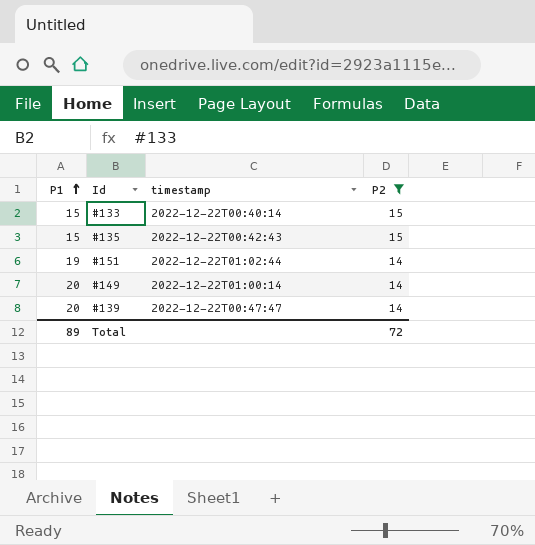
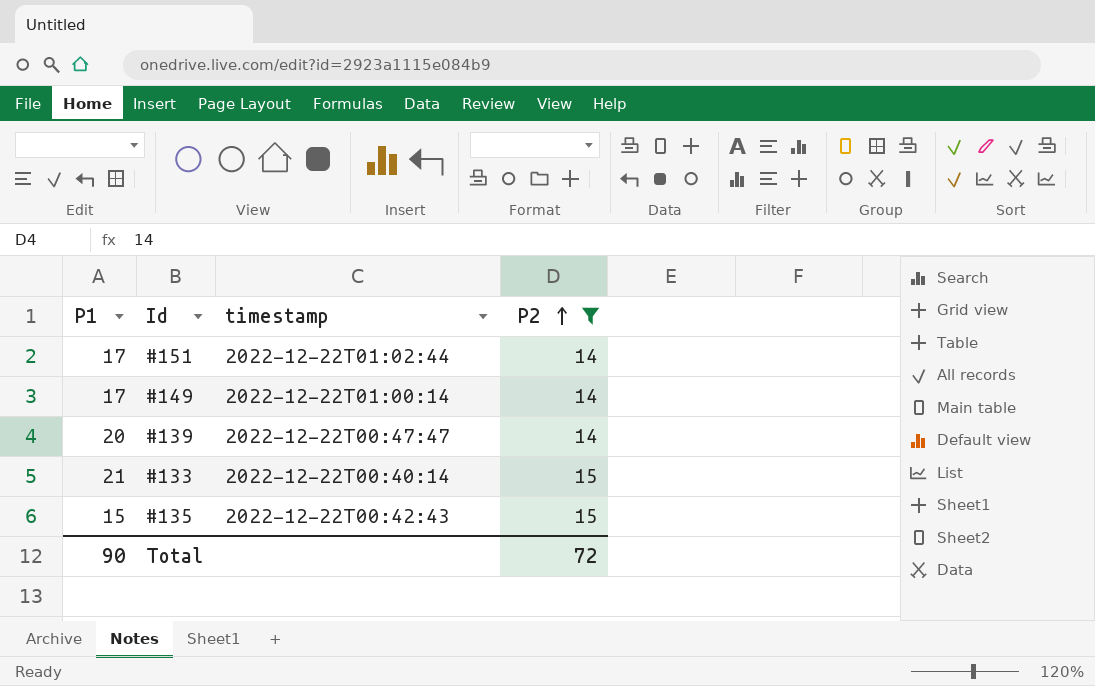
row order: P1 ascending -> P2 ascending
#151 | P1: 19 -> 17
#149 | P1: 20 -> 17
#133 | P1: 15 -> 21
Total | P1: 89 -> 90

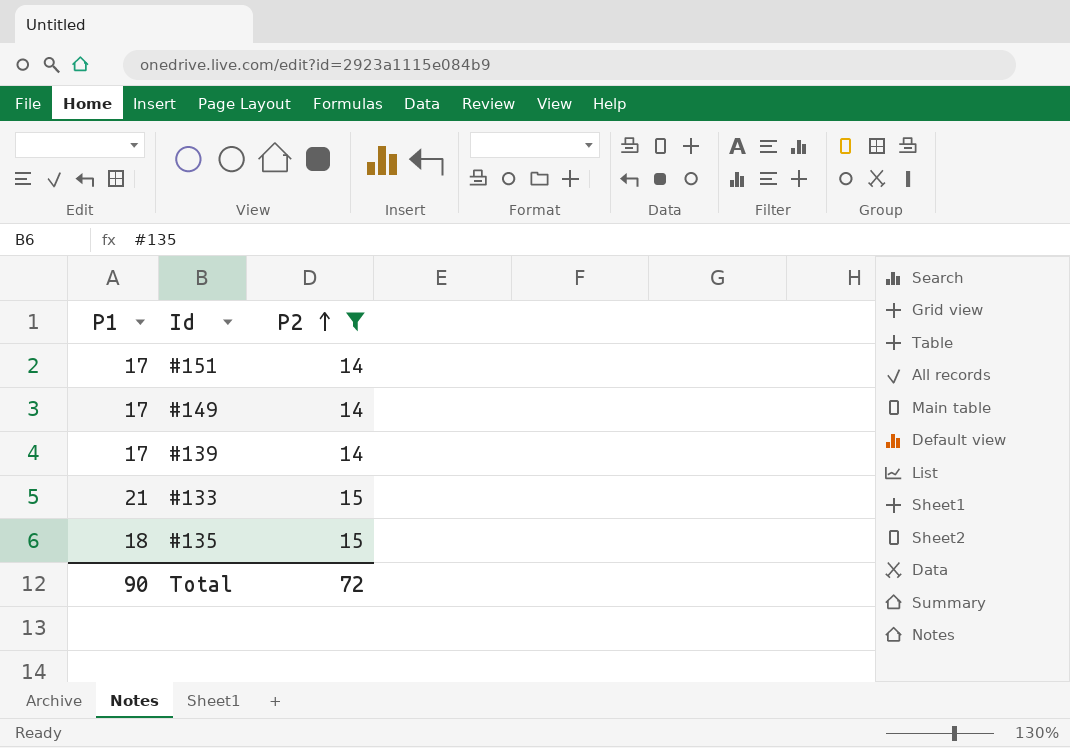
column timestamp | position: 3 -> none
#139 | P1: 20 -> 17
#135 | P1: 15 -> 18

